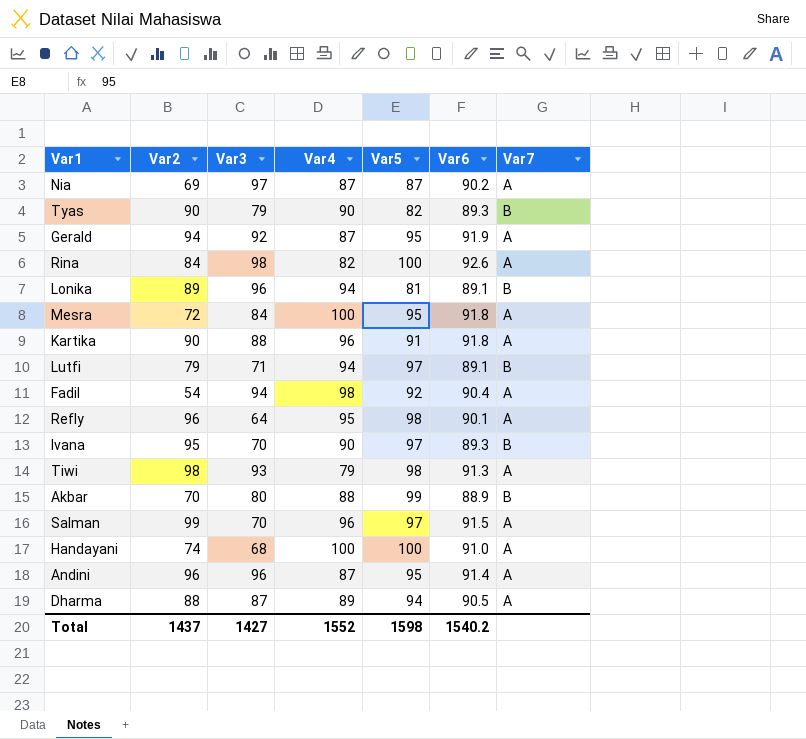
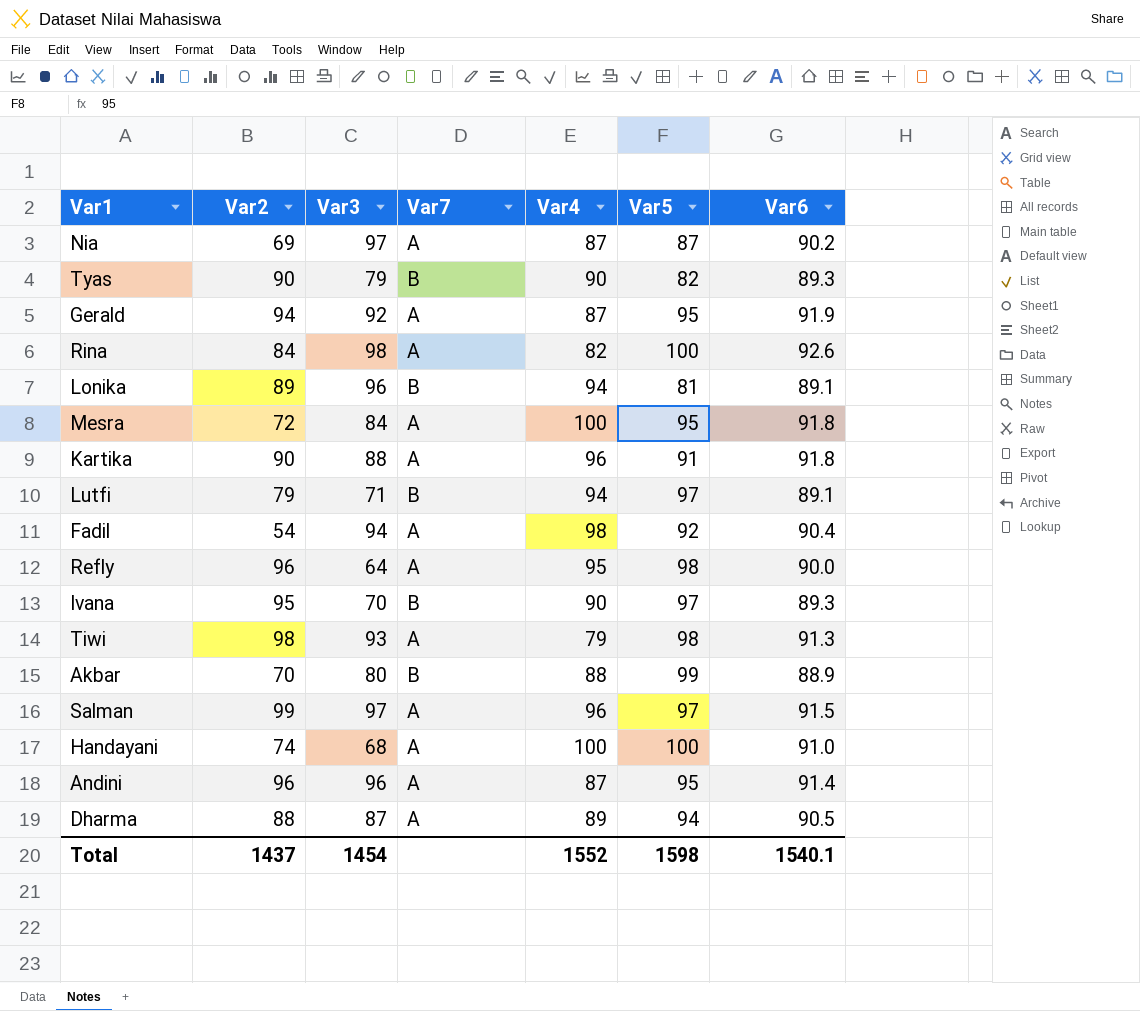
column Var7 | position: 7 -> 4
Refly | Var6: 90.1 -> 90.0
Salman | Var3: 70 -> 97
Total | Var3: 1427 -> 1454
Total | Var6: 1540.2 -> 1540.1

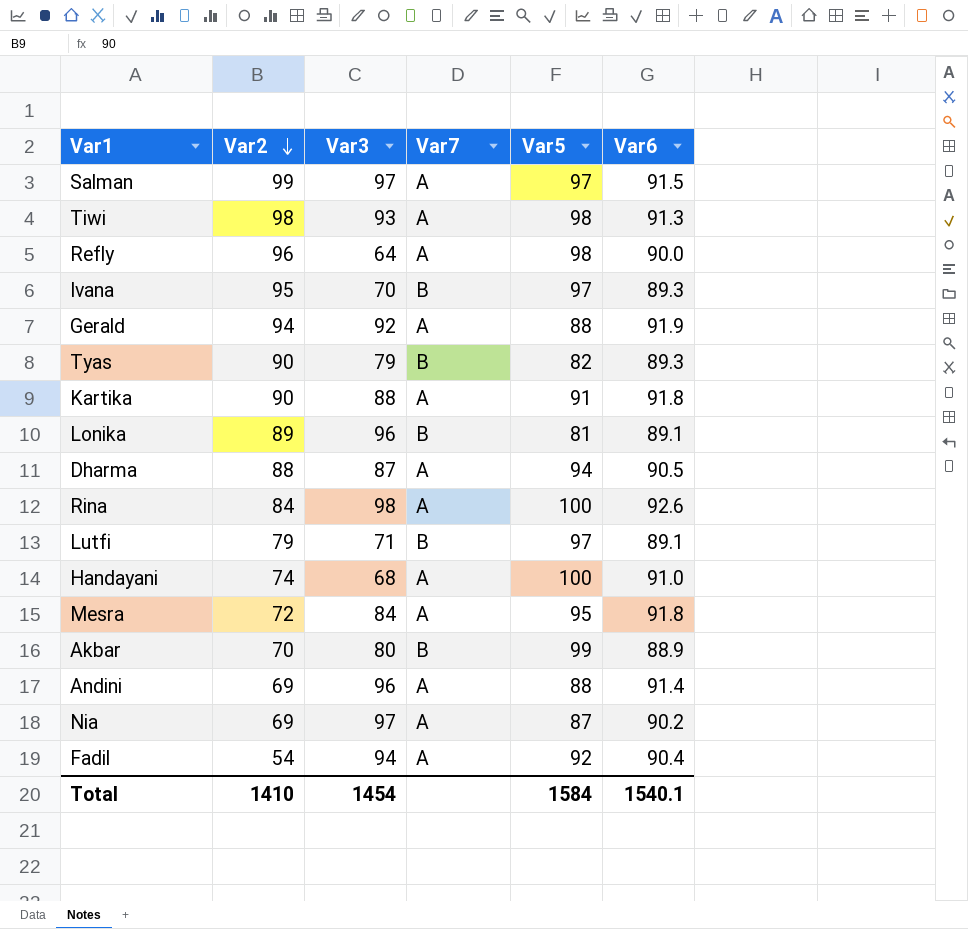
row order: none -> Var2 descending
column Var4 | position: 5 -> none
Gerald | Var5: 95 -> 88
Andini | Var2: 96 -> 69
Andini | Var5: 95 -> 88
Total | Var2: 1437 -> 1410
Total | Var5: 1598 -> 1584

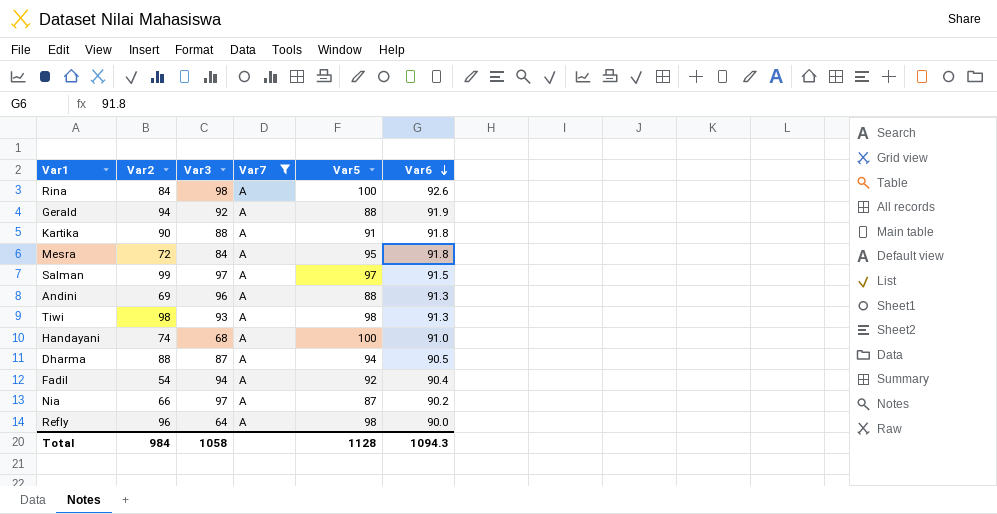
filter: none -> Var7 = A
row order: Var2 descending -> Var6 descending
Andini | Var6: 91.4 -> 91.3
Nia | Var2: 69 -> 66
Total | Var2: 1410 -> 984
Total | Var3: 1454 -> 1058
Total | Var5: 1584 -> 1128
Total | Var6: 1540.1 -> 1094.3

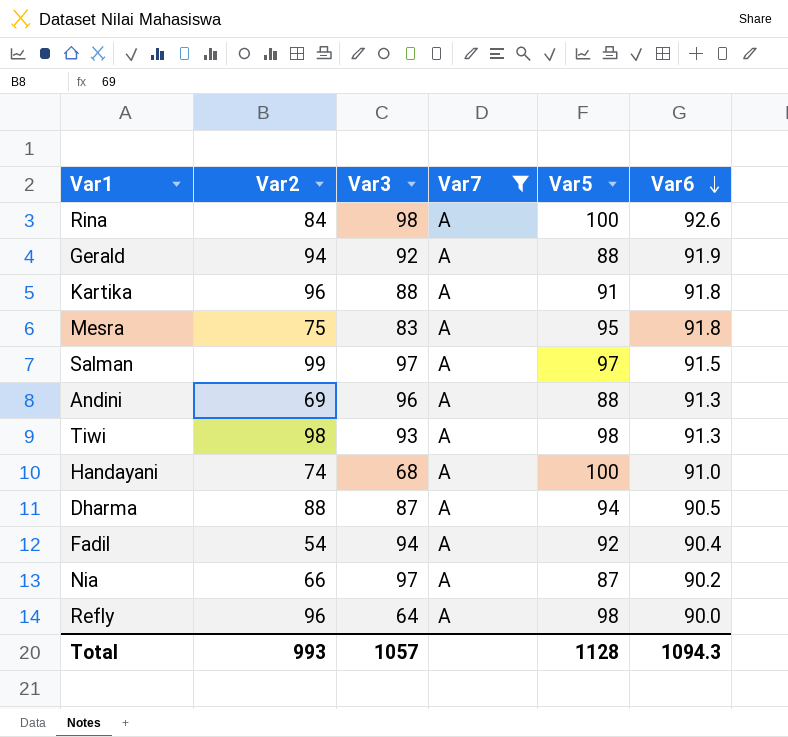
Kartika | Var2: 90 -> 96
Mesra | Var2: 72 -> 75
Mesra | Var3: 84 -> 83
Total | Var2: 984 -> 993
Total | Var3: 1058 -> 1057

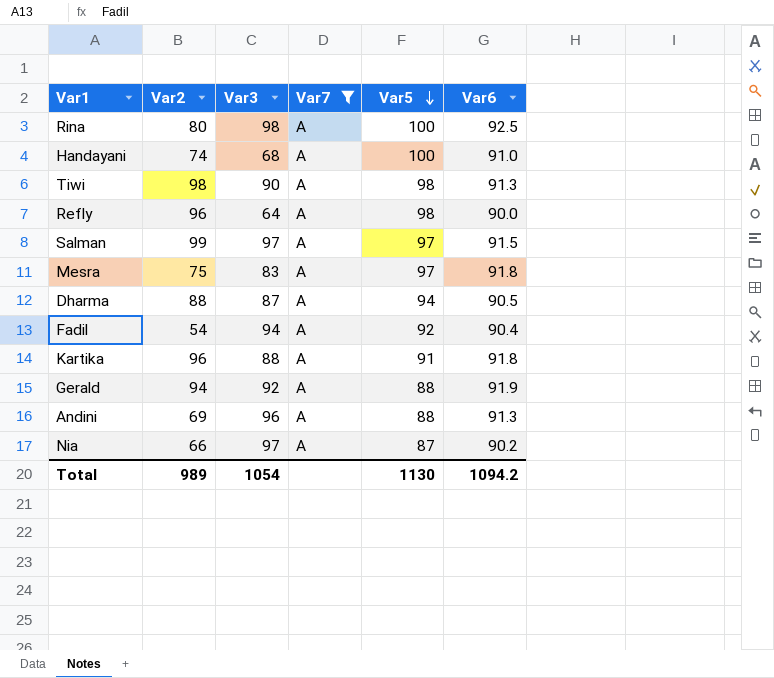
row order: Var6 descending -> Var5 descending
Rina | Var2: 84 -> 80
Rina | Var6: 92.6 -> 92.5
Tiwi | Var3: 93 -> 90
Mesra | Var5: 95 -> 97
Total | Var2: 993 -> 989
Total | Var3: 1057 -> 1054
Total | Var5: 1128 -> 1130
Total | Var6: 1094.3 -> 1094.2

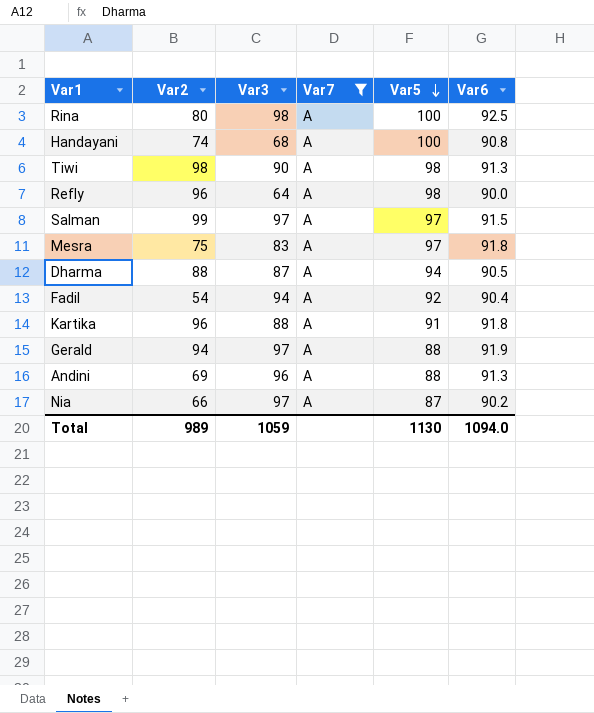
Handayani | Var6: 91.0 -> 90.8
Gerald | Var3: 92 -> 97
Total | Var3: 1054 -> 1059
Total | Var6: 1094.2 -> 1094.0

